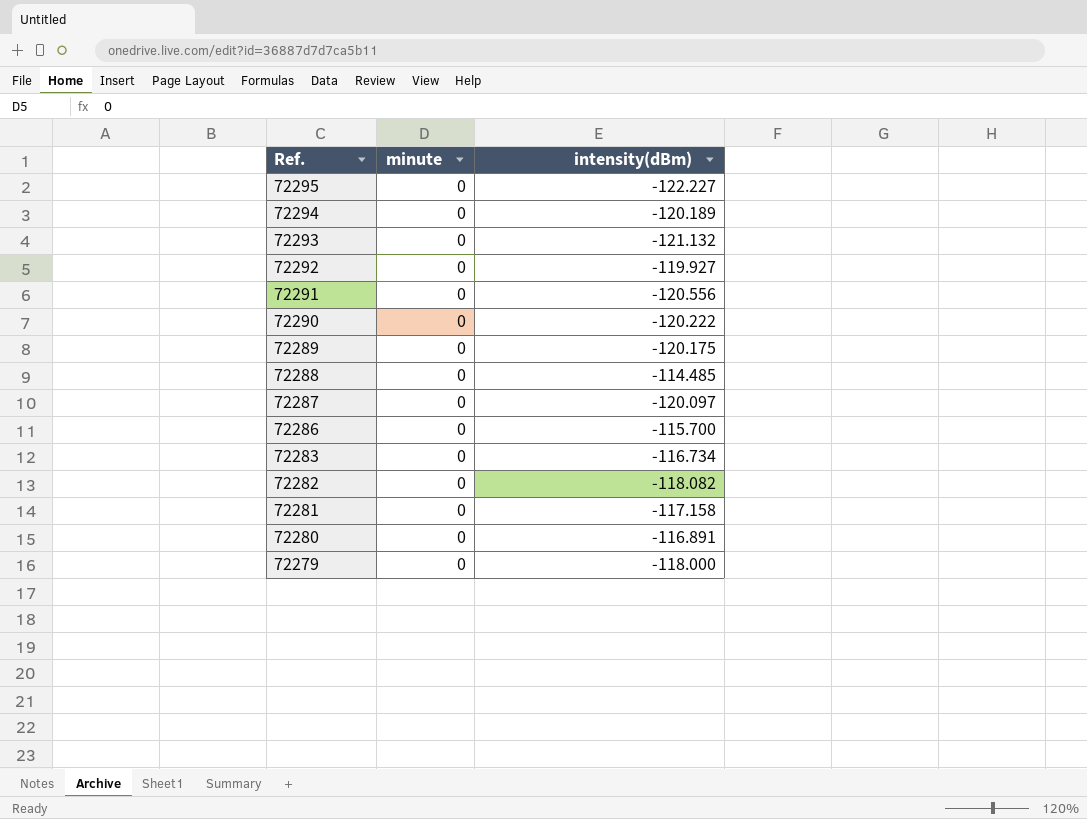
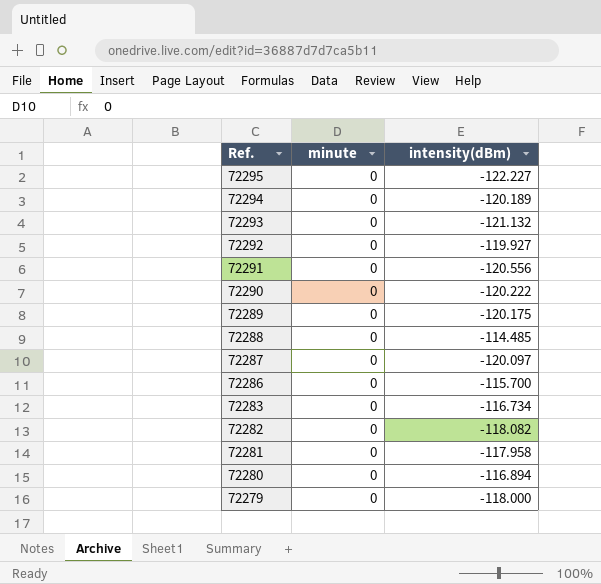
72281 | intensity(dBm): -117.158 -> -117.958
72280 | intensity(dBm): -116.891 -> -116.894

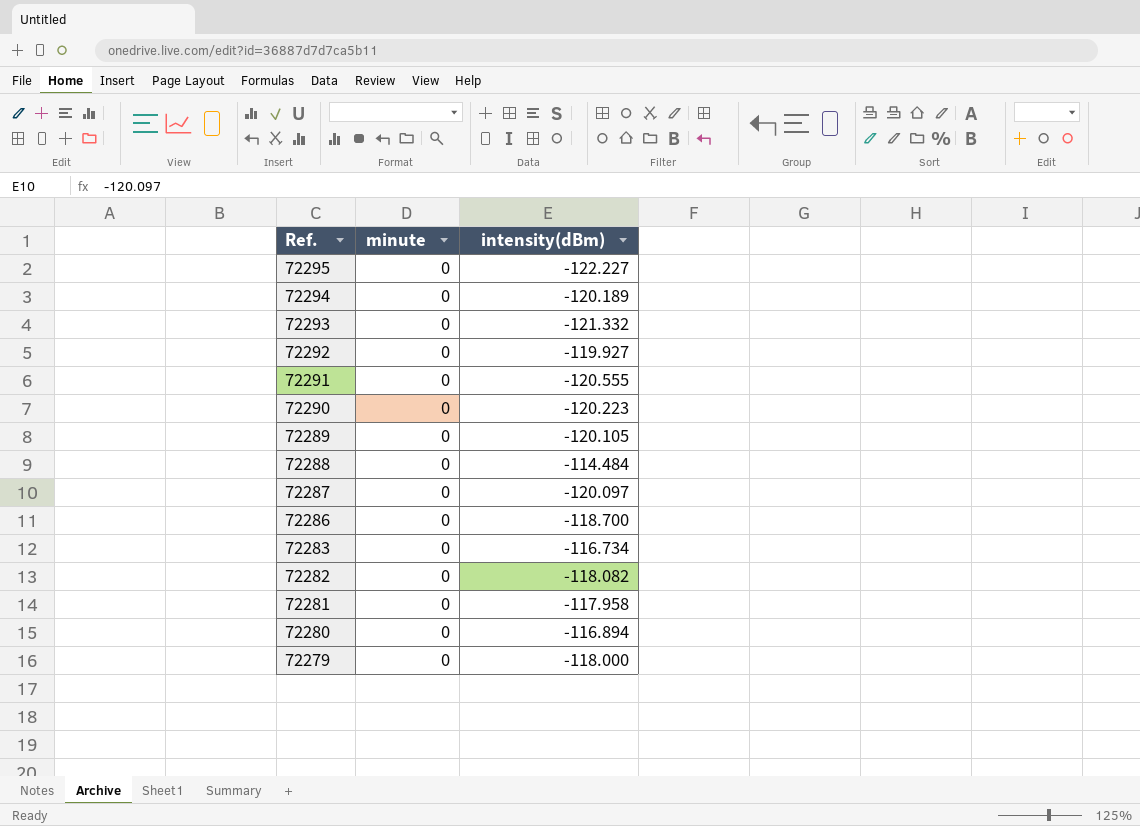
72293 | intensity(dBm): -121.132 -> -121.332
72291 | intensity(dBm): -120.556 -> -120.555
72290 | intensity(dBm): -120.222 -> -120.223
72289 | intensity(dBm): -120.175 -> -120.105
72288 | intensity(dBm): -114.485 -> -114.484
72286 | intensity(dBm): -115.700 -> -118.700

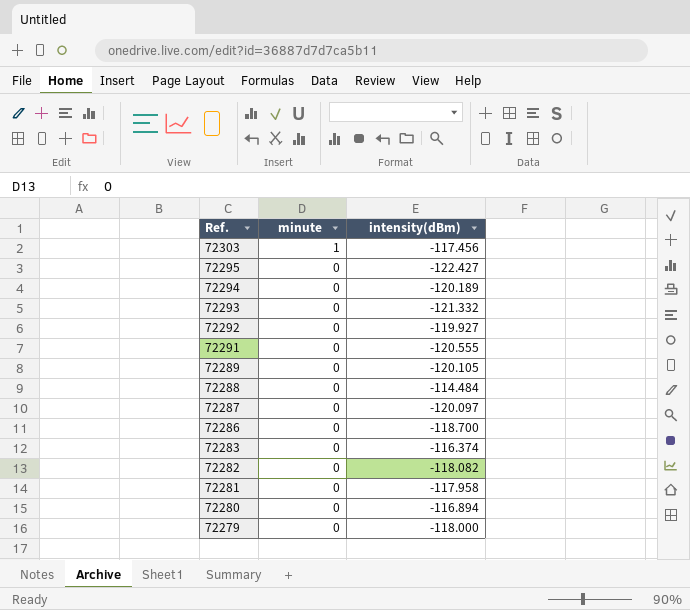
row 72290: 0 | -120.223 -> none
row 72303: none -> 1 | -117.456
72295 | intensity(dBm): -122.227 -> -122.427
72283 | intensity(dBm): -116.734 -> -116.374

